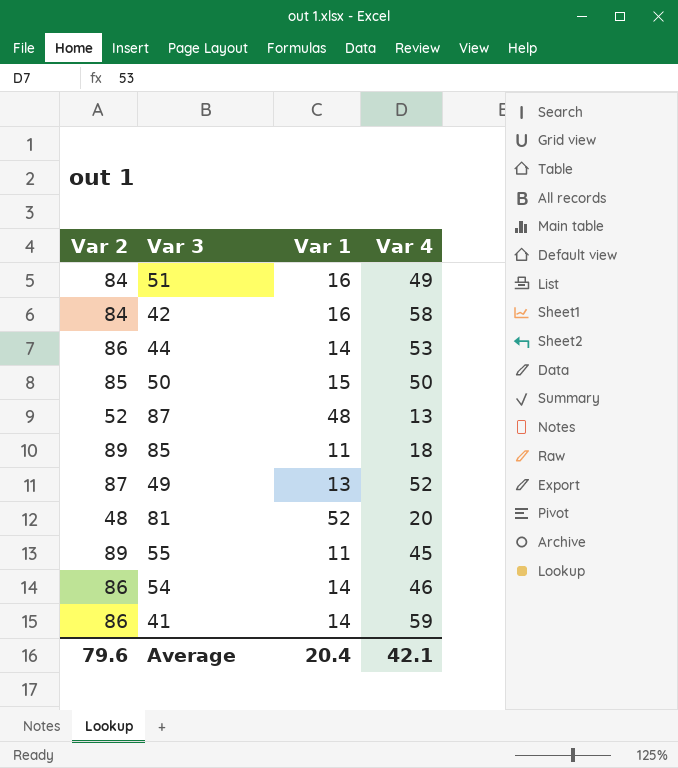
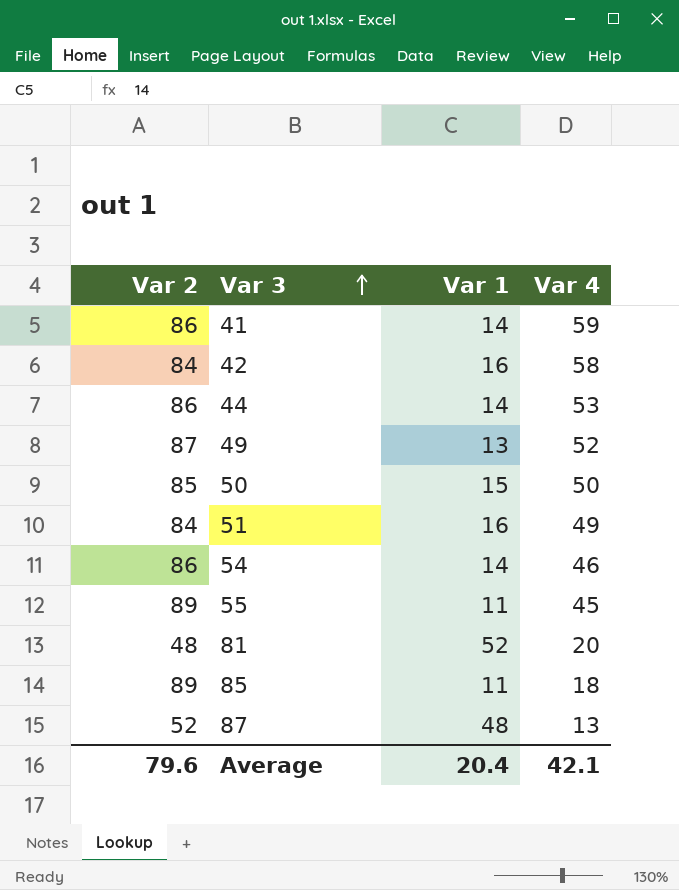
row order: none -> Var 3 ascending

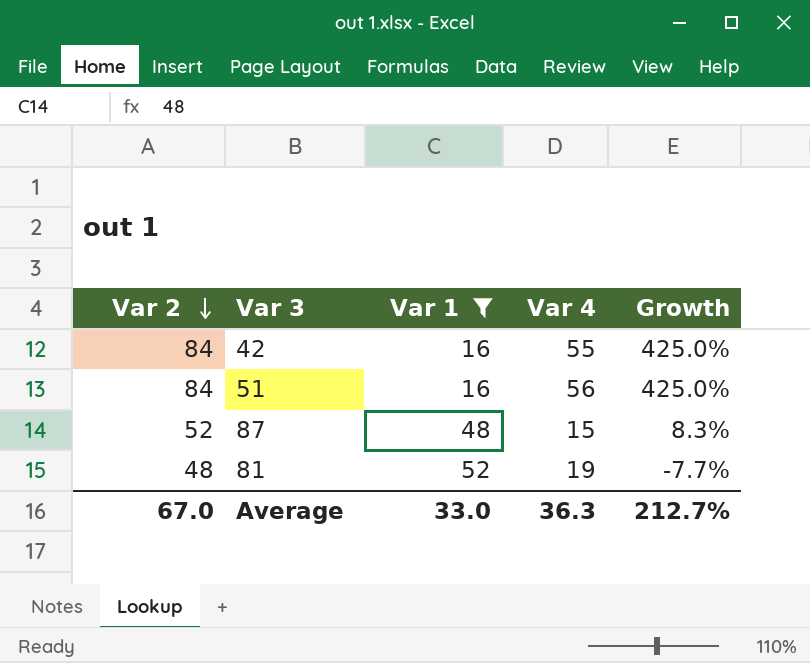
filter: none -> Var 1 >= 16
row order: Var 3 ascending -> Var 2 descending
column Growth | formula: none -> ([Var 2] - [Var 1]) / [Var 1]
42 | Var 4: 58 -> 55
51 | Var 4: 49 -> 56
87 | Var 4: 13 -> 15
81 | Var 4: 20 -> 19
Average | Var 2: 79.6 -> 67.0
Average | Var 1: 20.4 -> 33.0
Average | Var 4: 42.1 -> 36.3

